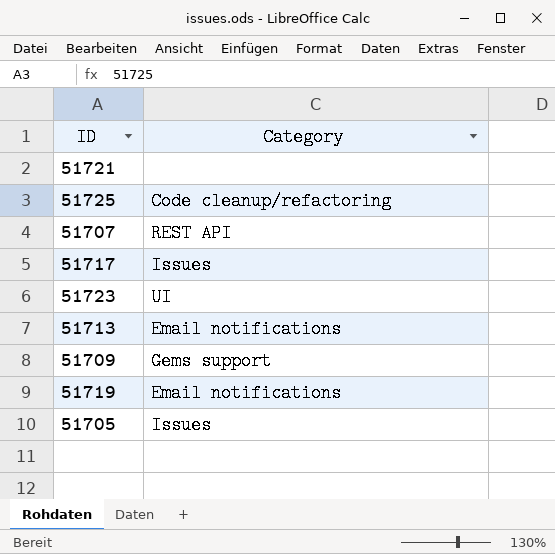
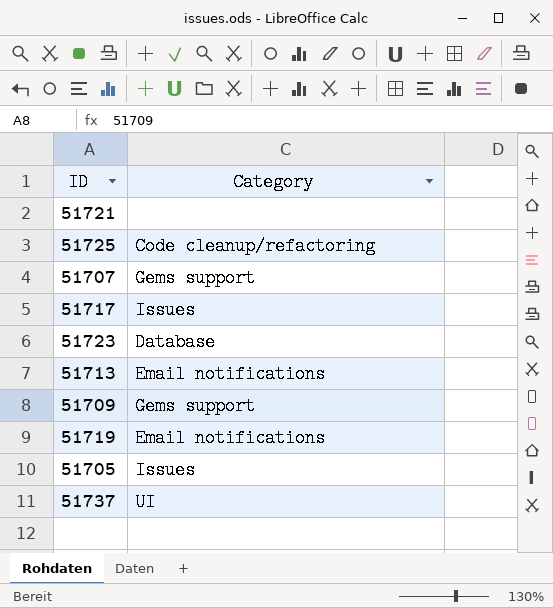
51707 | Category: REST API -> Gems support
51723 | Category: UI -> Database
row 51737: none -> UI

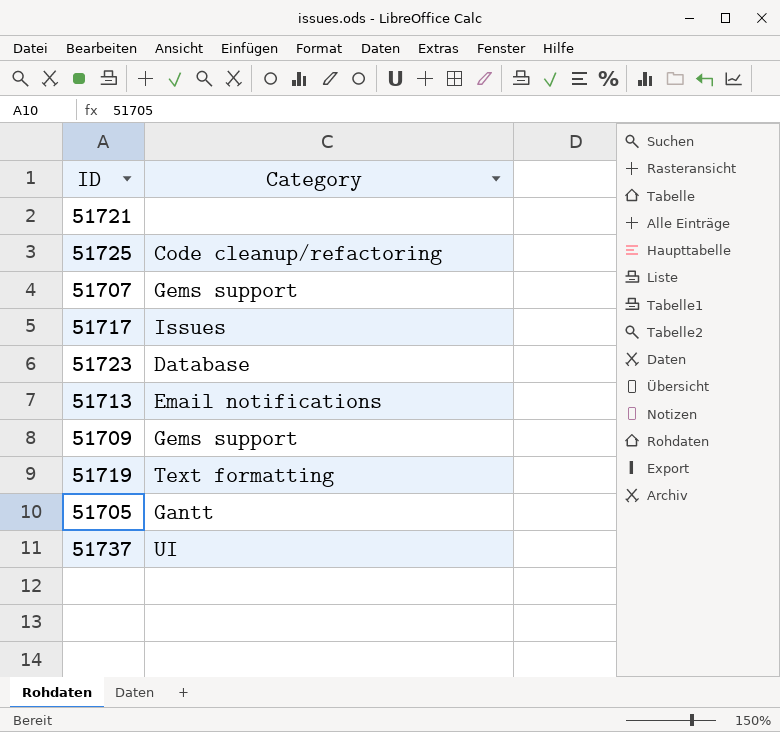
51719 | Category: Email notifications -> Text formatting
51705 | Category: Issues -> Gantt

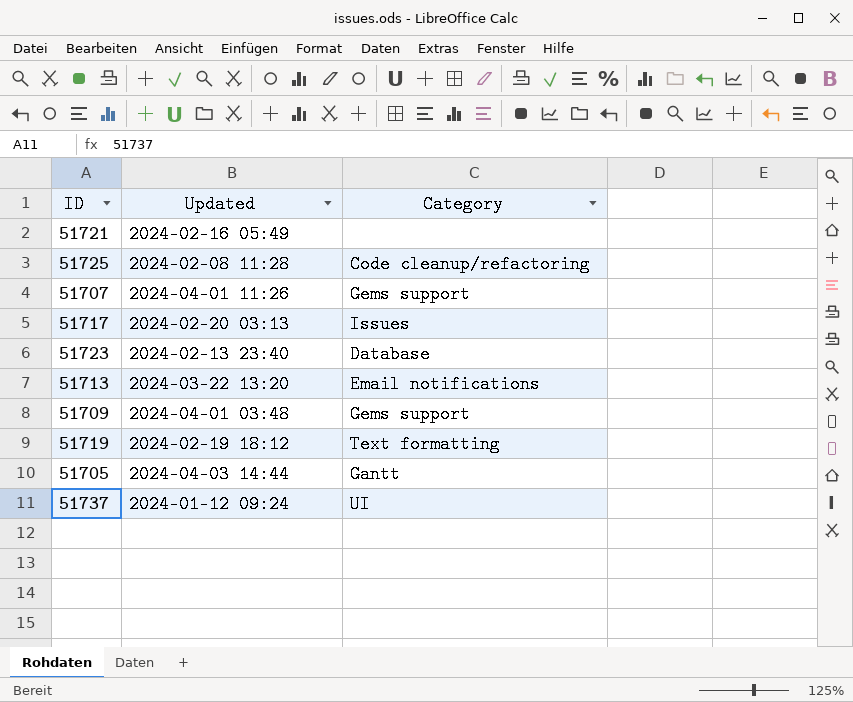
column Updated | position: none -> 2

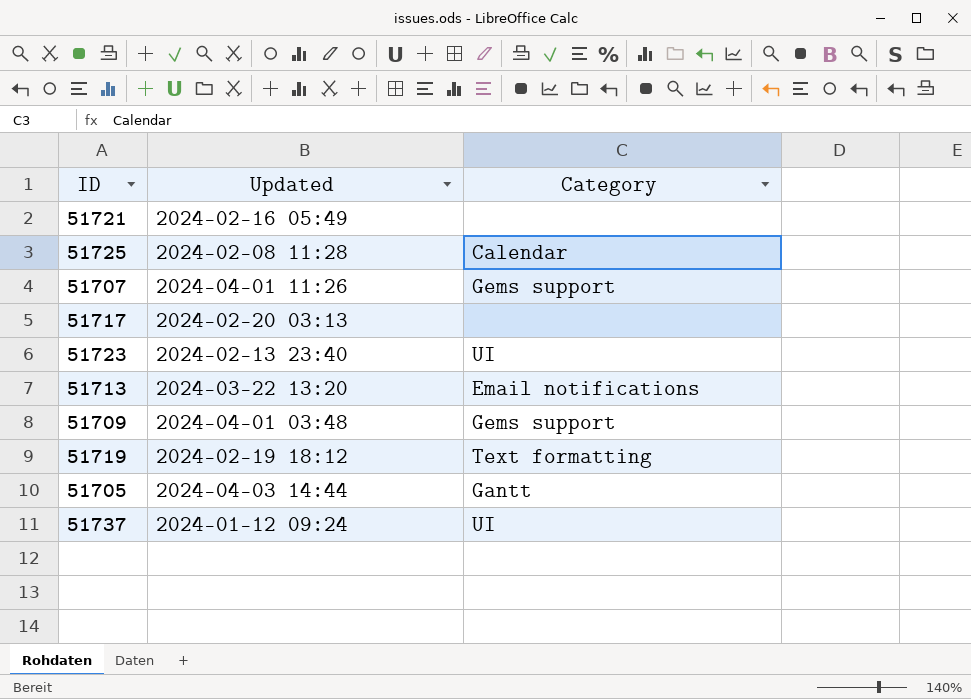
51725 | Category: Code cleanup/refactoring -> Calendar
51717 | Category: Issues -> none
51723 | Category: Database -> UI

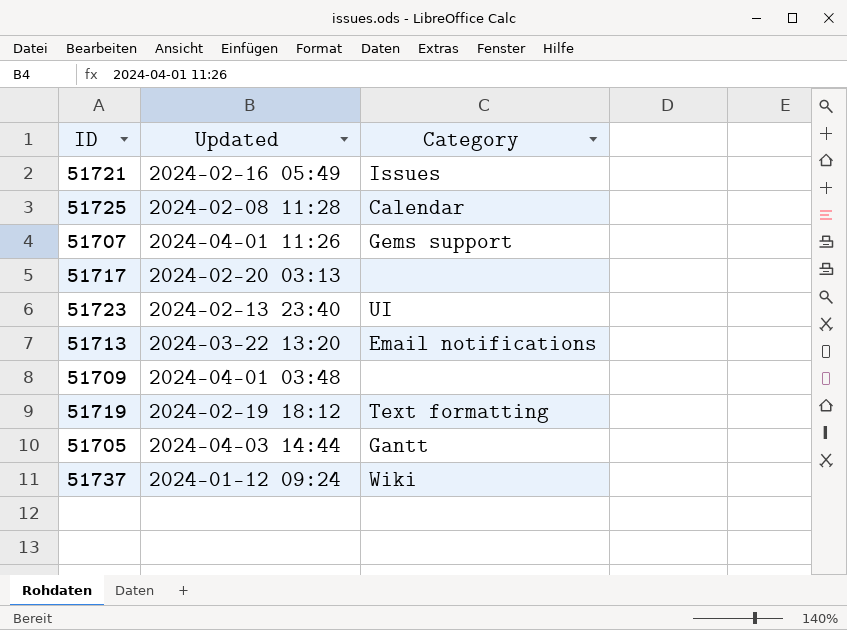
51721 | Category: none -> Issues
51709 | Category: Gems support -> none
51737 | Category: UI -> Wiki

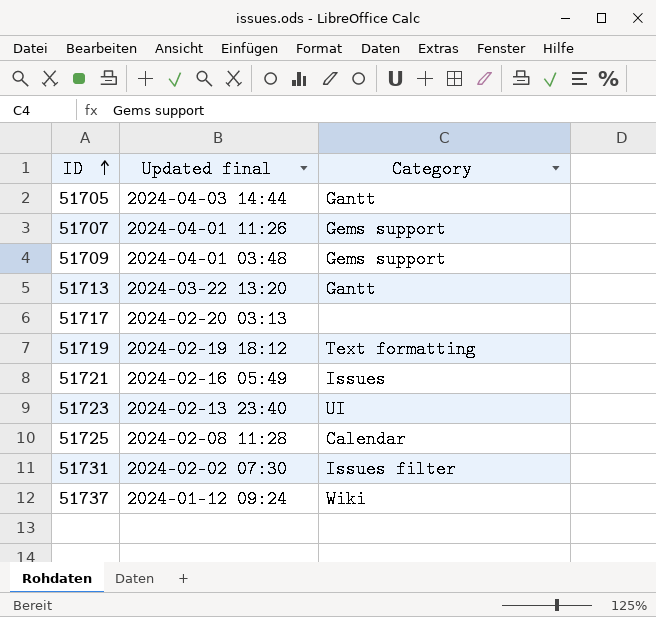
row order: none -> ID ascending
column name: Updated -> Updated final
51709 | Category: none -> Gems support
51713 | Category: Email notifications -> Gantt
row 51731: none -> 2024-02-02 07:30 | Issues filter

